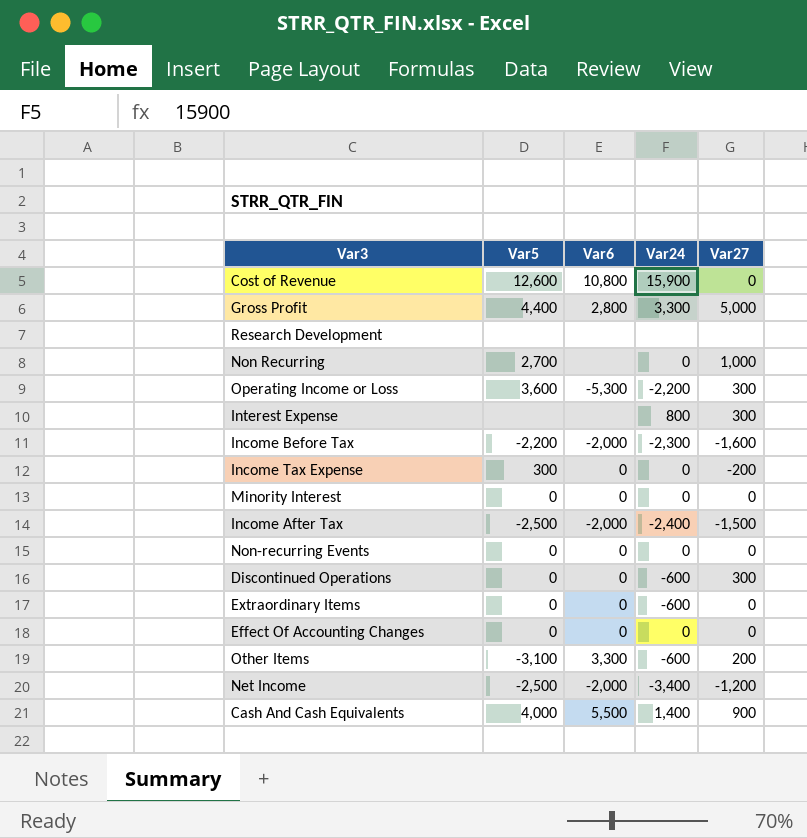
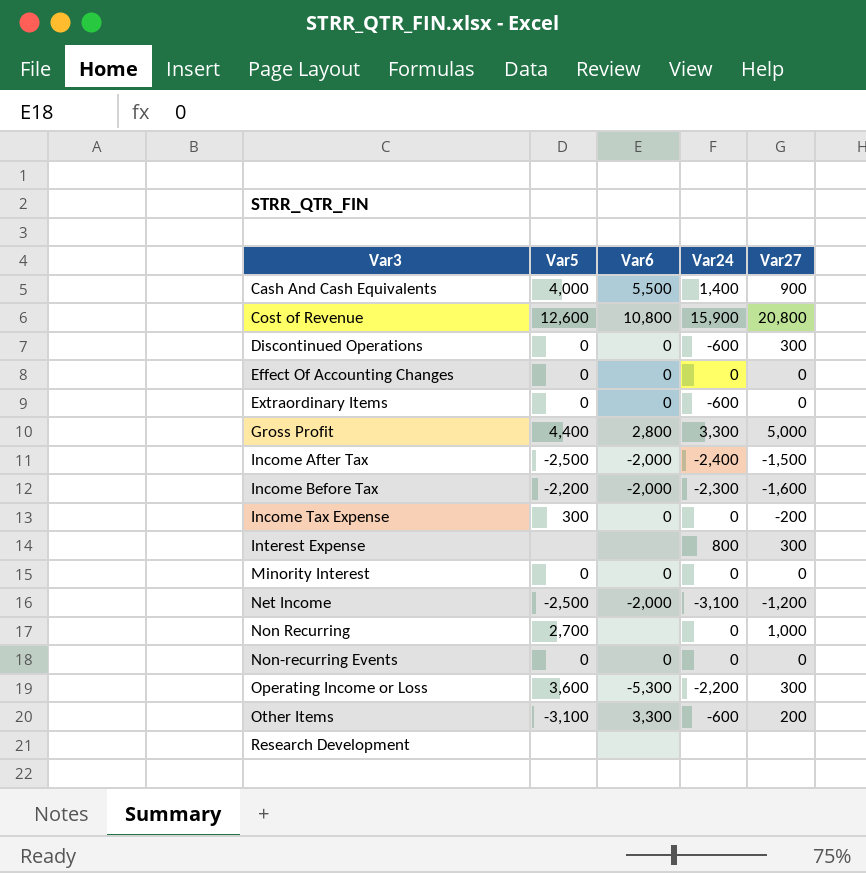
row order: none -> Var3 ascending
Cost of Revenue | Var27: 0 -> 20,800
Net Income | Var24: -3,400 -> -3,100

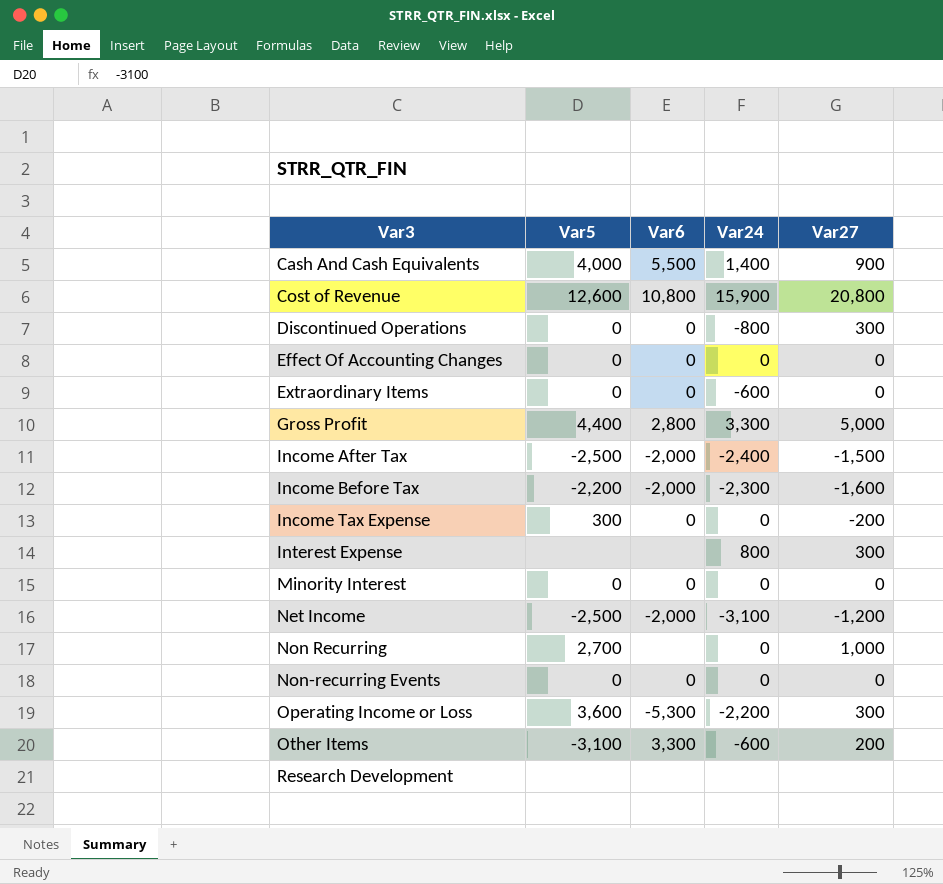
Discontinued Operations | Var24: -600 -> -800

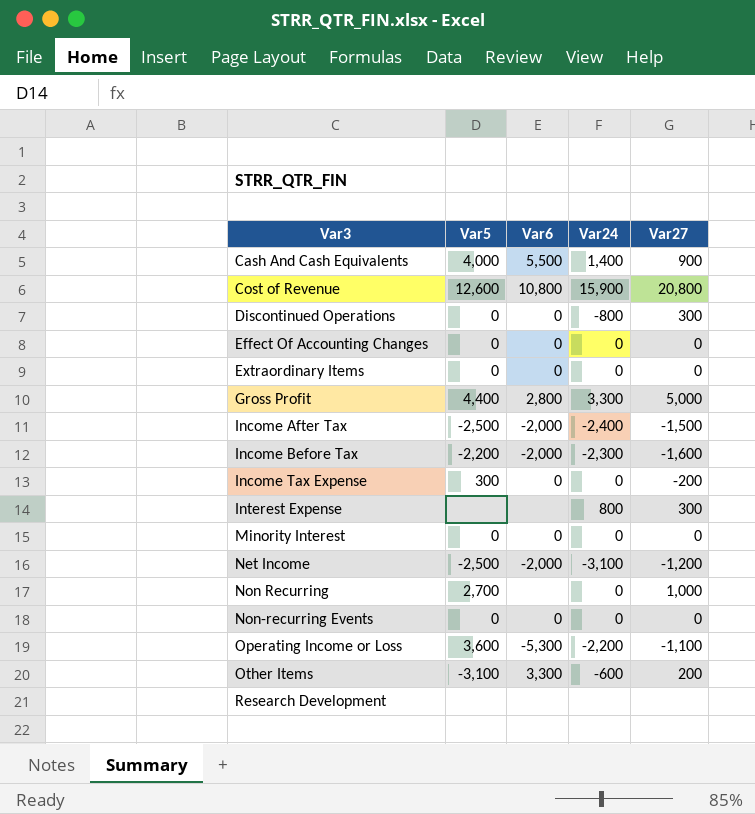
Extraordinary Items | Var24: -600 -> 0
Operating Income or Loss | Var27: 300 -> -1,100

